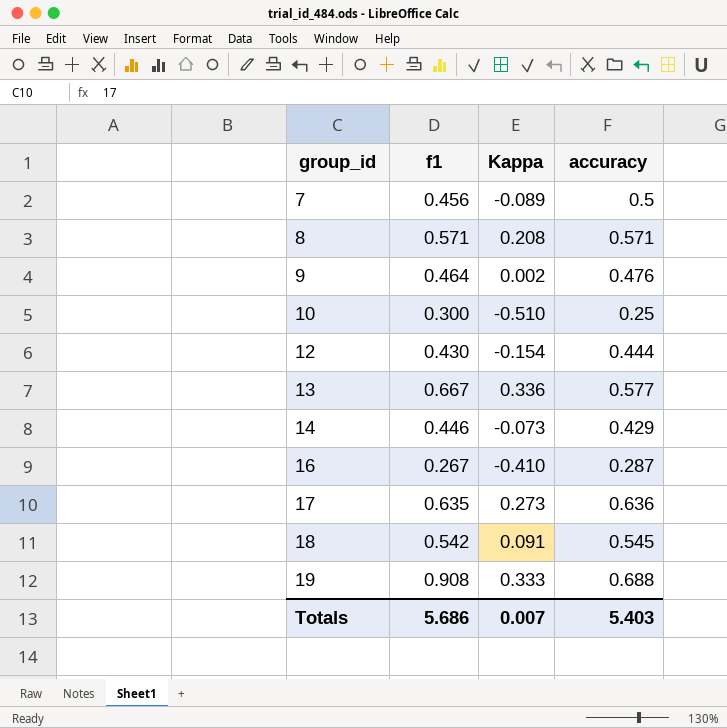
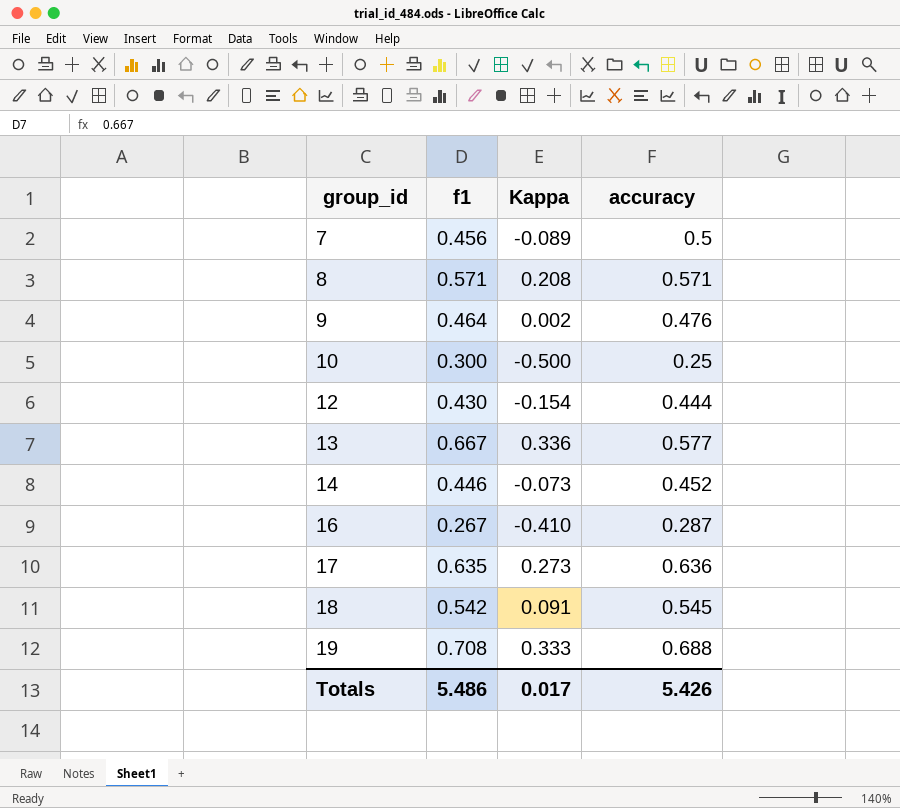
10 | Kappa: -0.510 -> -0.500
14 | accuracy: 0.429 -> 0.452
19 | f1: 0.908 -> 0.708
Totals | f1: 5.686 -> 5.486
Totals | Kappa: 0.007 -> 0.017
Totals | accuracy: 5.403 -> 5.426

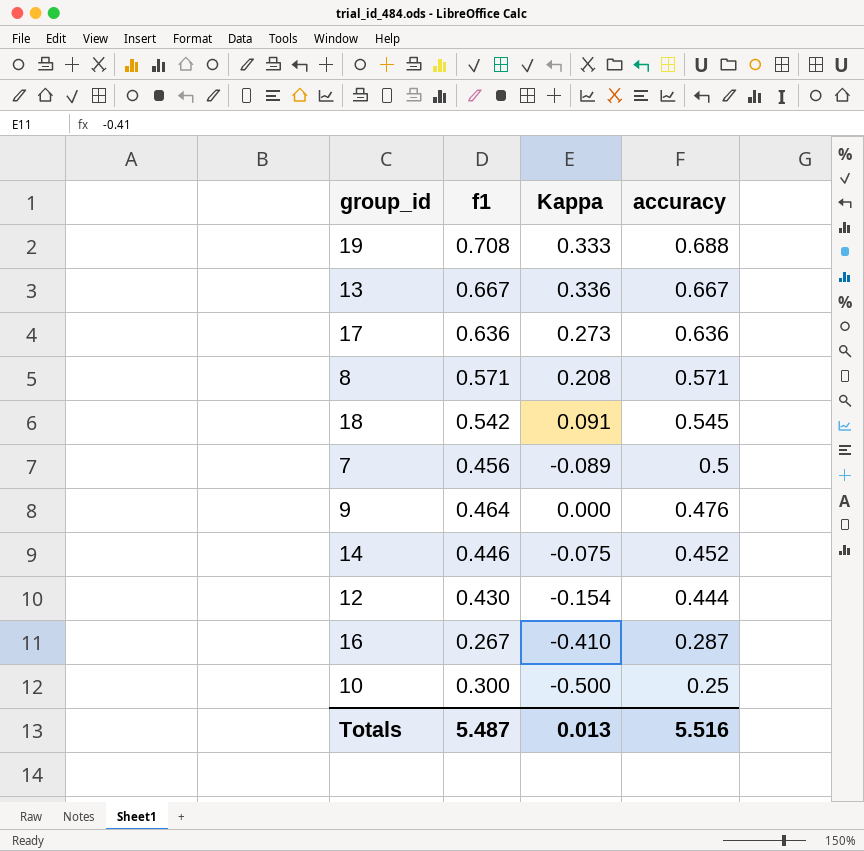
row order: group_id ascending -> accuracy descending
13 | accuracy: 0.577 -> 0.667
17 | f1: 0.635 -> 0.636
9 | Kappa: 0.002 -> 0.000
14 | Kappa: -0.073 -> -0.075
Totals | f1: 5.486 -> 5.487
Totals | Kappa: 0.017 -> 0.013
Totals | accuracy: 5.426 -> 5.516

